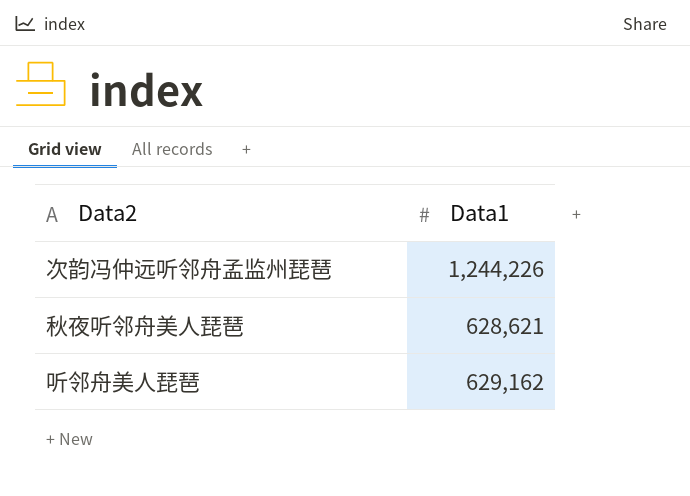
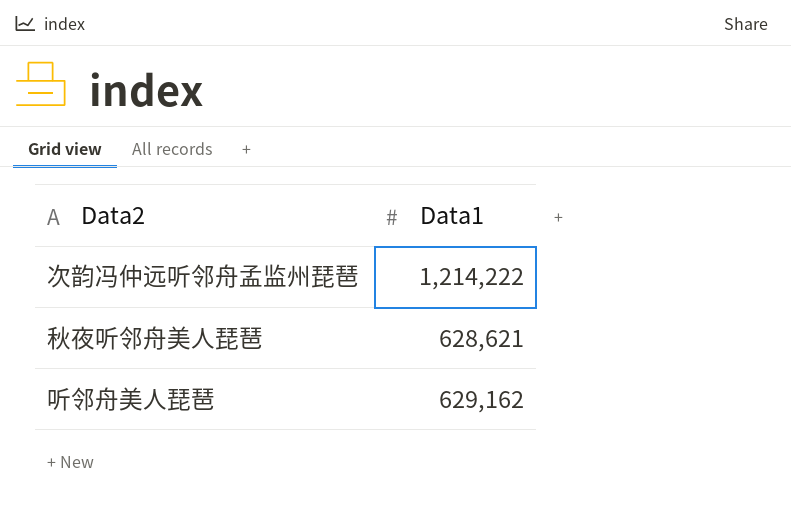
次韵冯仲远听邻舟孟监州琵琶 | Data1: 1,244,226 -> 1,214,222

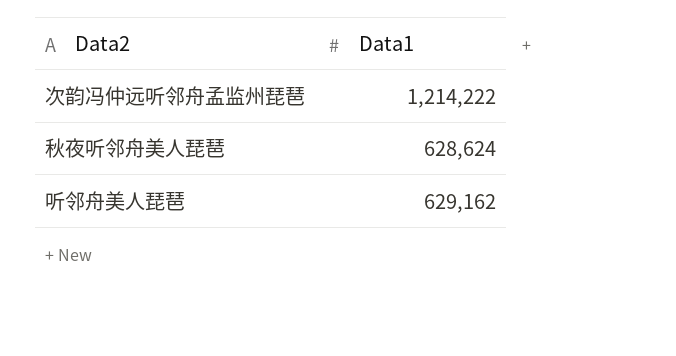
秋夜听邻舟美人琵琶 | Data1: 628,621 -> 628,624

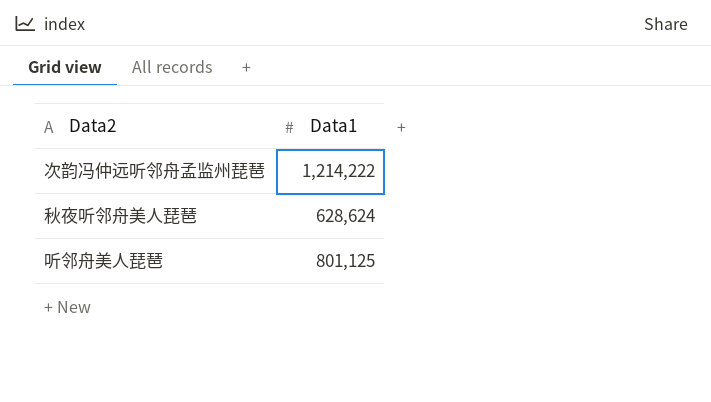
听邻舟美人琵琶 | Data1: 629,162 -> 801,125

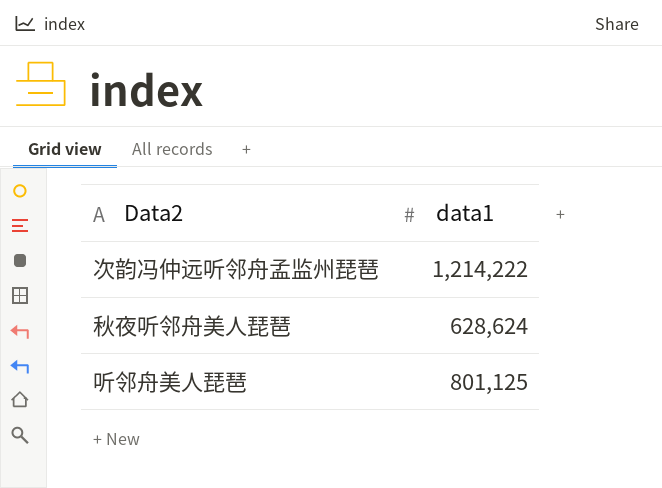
column name: Data1 -> data1

